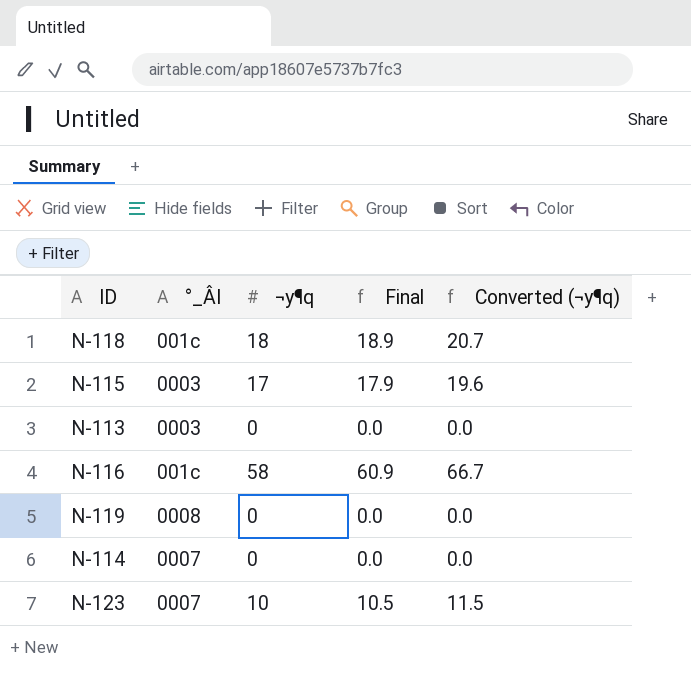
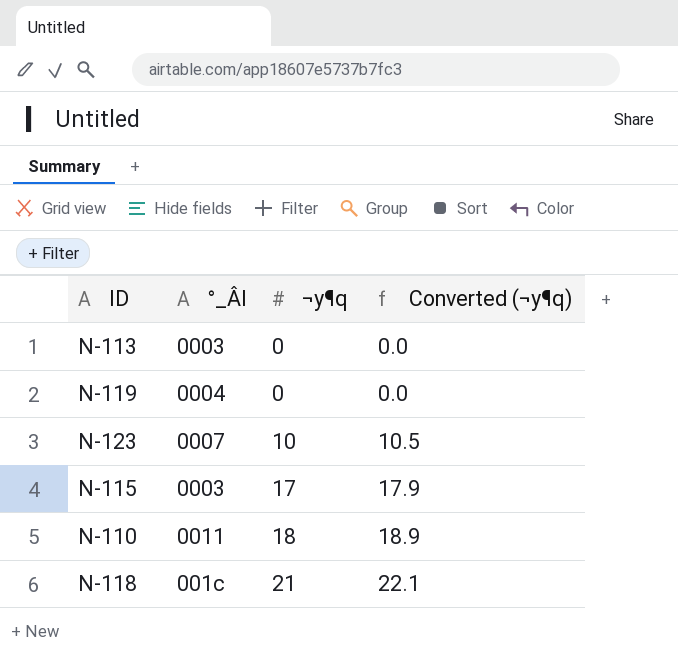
row order: none -> ¬y¶q ascending
column Final | formula: [¬y¶q] * 1.05 -> none
column Converted (¬y¶q) | formula: [¬y¶q] * 1.15 -> [¬y¶q] * 1.05
row N-116: 001c | 58 | 60.9 | 66.7 -> none
row N-114: 0007 | 0 | 0.0 | 0.0 -> none
N-119 | °_ÂI: 0008 -> 0004
row N-110: none -> 0011 | 18 | 18.9
N-118 | ¬y¶q: 18 -> 21

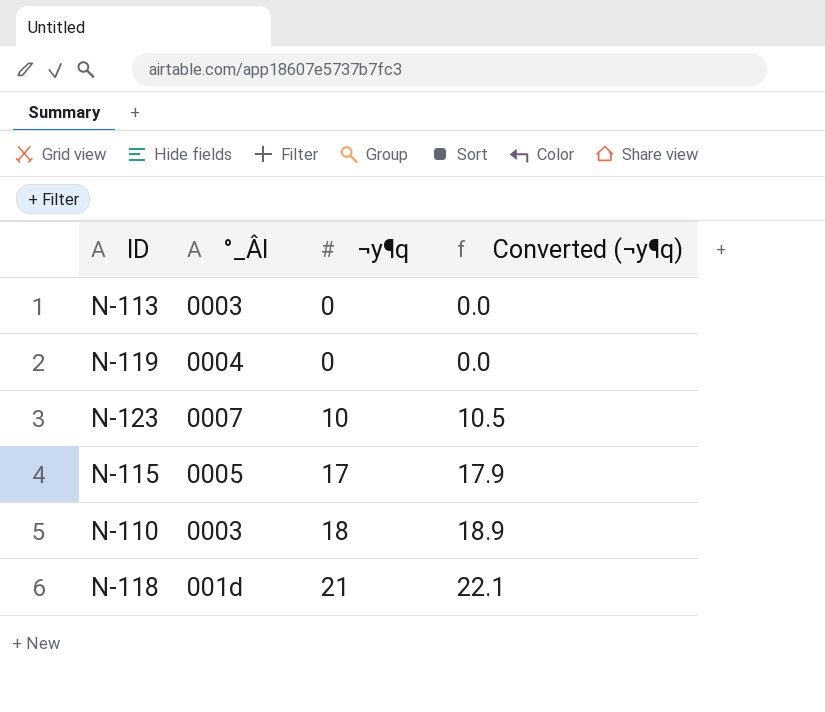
N-115 | °_ÂI: 0003 -> 0005
N-110 | °_ÂI: 0011 -> 0003
N-118 | °_ÂI: 001c -> 001d

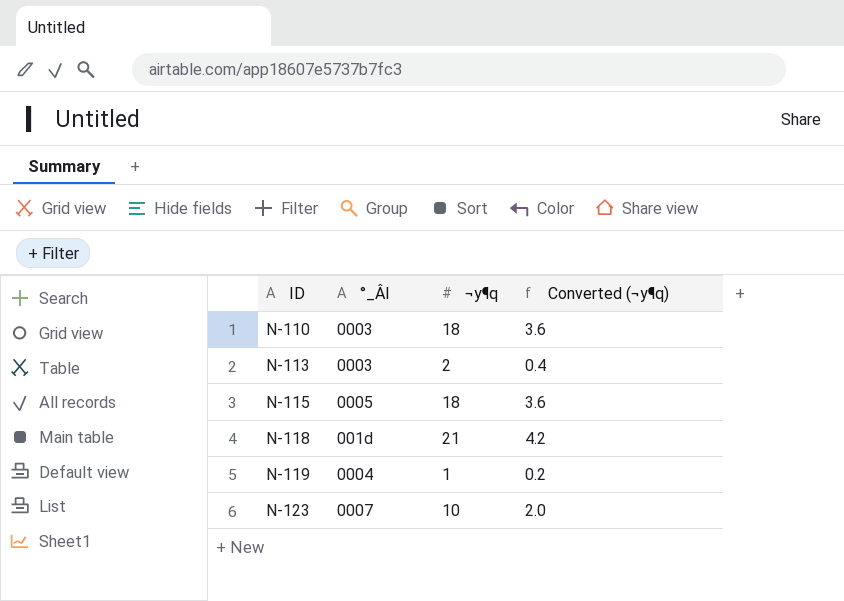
row order: ¬y¶q ascending -> ID ascending
column Converted (¬y¶q) | formula: [¬y¶q] * 1.05 -> [¬y¶q] * 0.2
N-113 | ¬y¶q: 0 -> 2
N-115 | ¬y¶q: 17 -> 18
N-119 | ¬y¶q: 0 -> 1

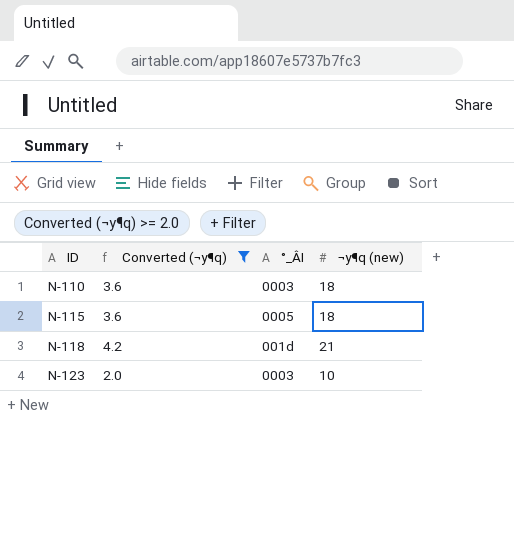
filter: none -> Converted (¬y¶q) >= 2.0
column Converted (¬y¶q) | position: 4 -> 2
column name: ¬y¶q -> ¬y¶q (new)
N-123 | °_ÂI: 0007 -> 0003

